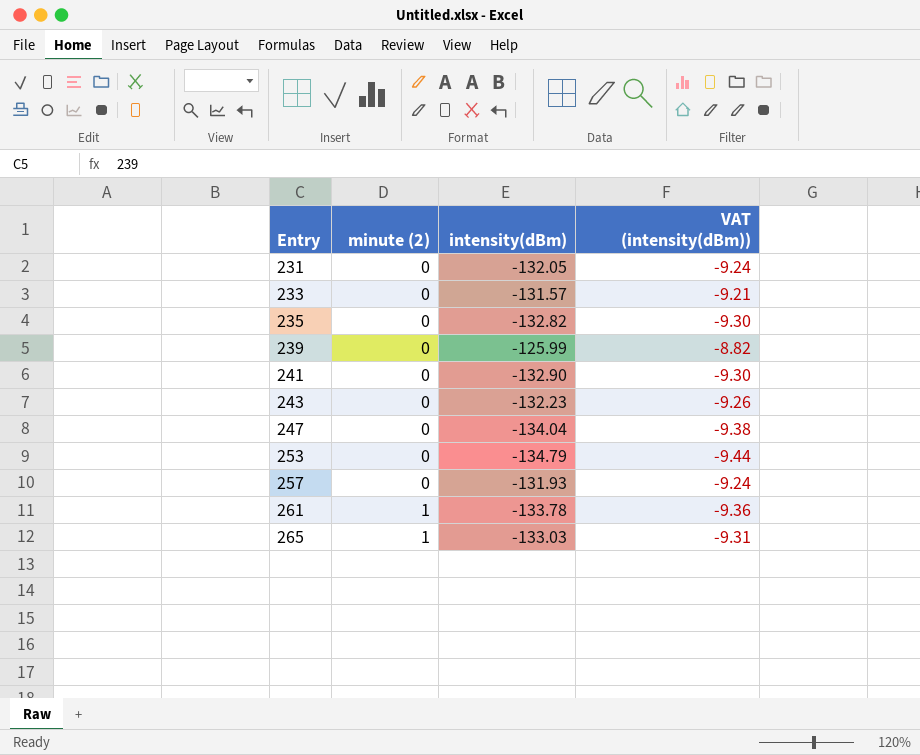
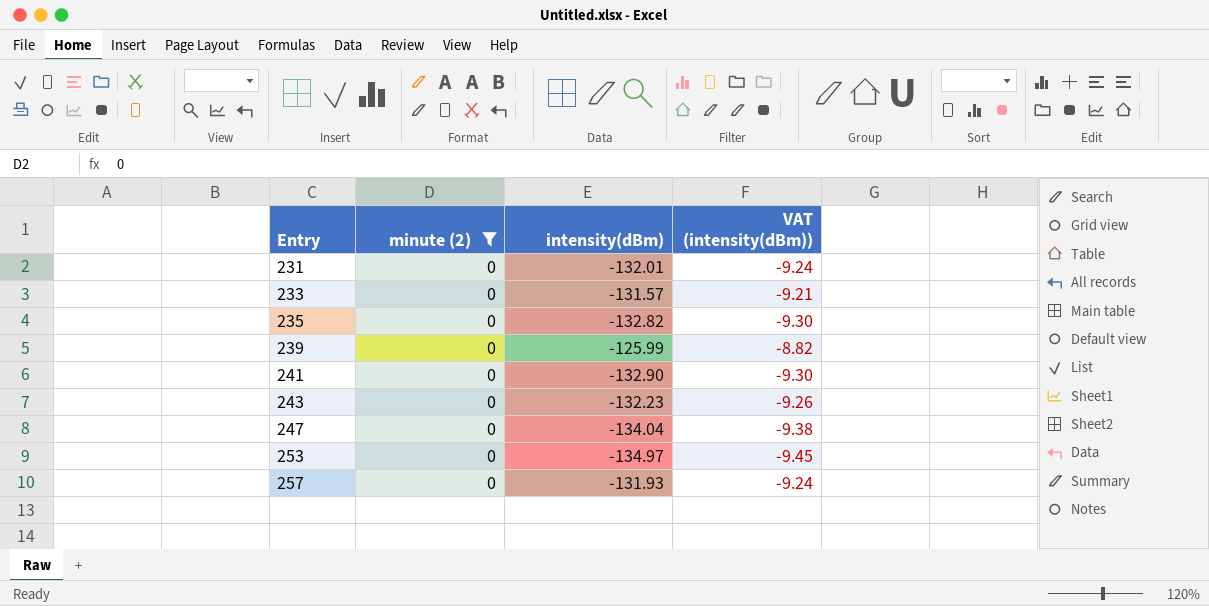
filter: none -> minute (2) = 0
231 | intensity(dBm): -132.05 -> -132.01
253 | intensity(dBm): -134.79 -> -134.97
253 | VAT (intensity(dBm)): -9.44 -> -9.45

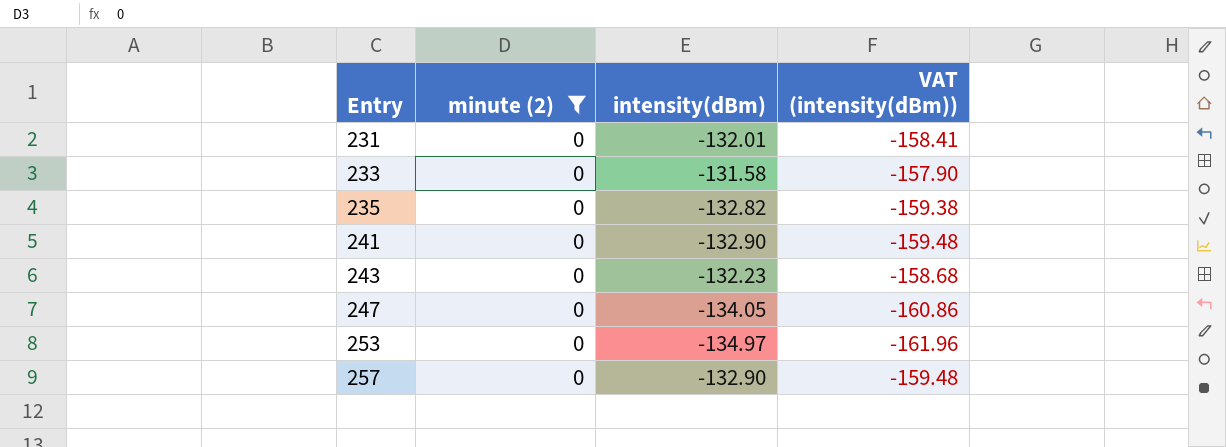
column VAT (intensity(dBm)) | formula: [intensity(dBm)] * 0.07 -> [intensity(dBm)] * 1.2
row 239: 0 | -125.99 | -8.82 -> none
233 | intensity(dBm): -131.57 -> -131.58
247 | intensity(dBm): -134.04 -> -134.05
257 | intensity(dBm): -131.93 -> -132.90

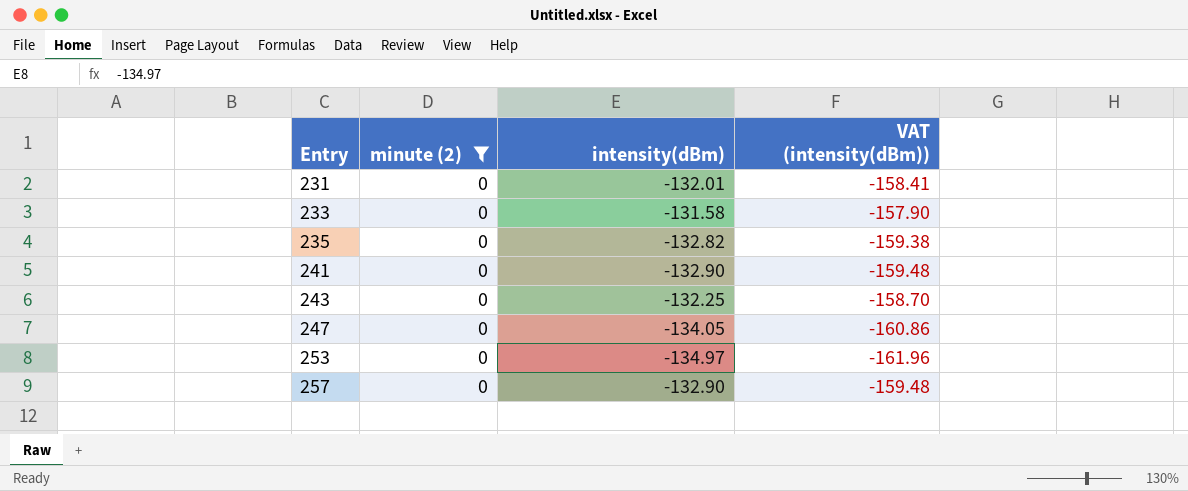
243 | intensity(dBm): -132.23 -> -132.25
243 | VAT (intensity(dBm)): -158.68 -> -158.70

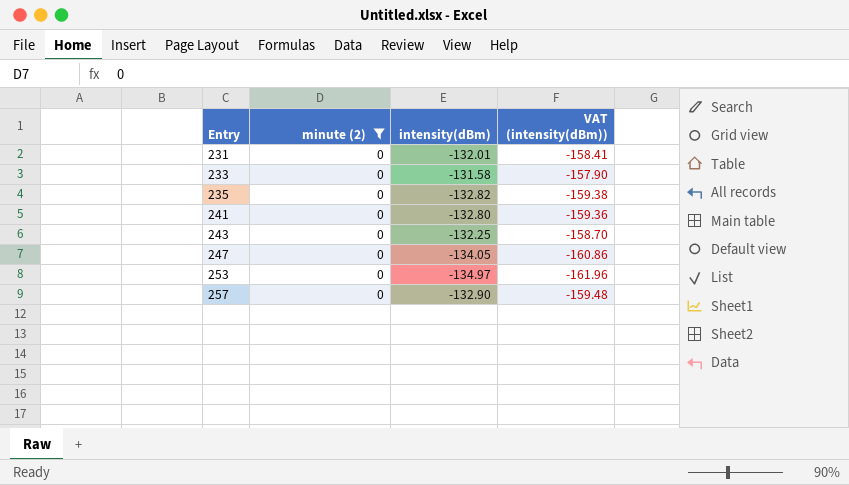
241 | intensity(dBm): -132.90 -> -132.80
241 | VAT (intensity(dBm)): -159.48 -> -159.36

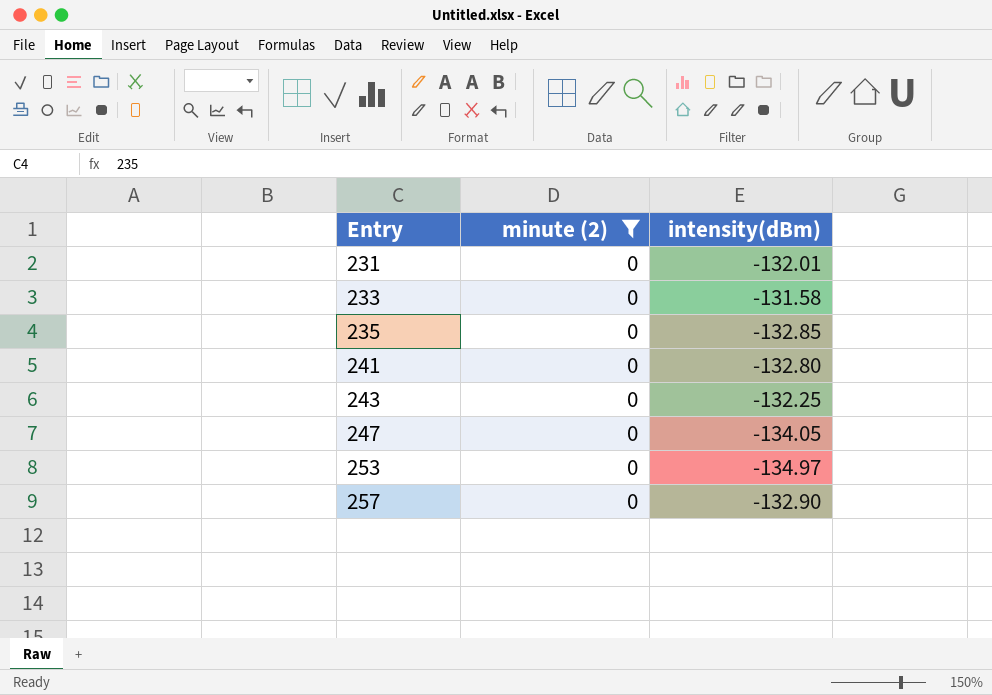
column VAT (intensity(dBm)) | formula: [intensity(dBm)] * 1.2 -> none
235 | intensity(dBm): -132.82 -> -132.85

